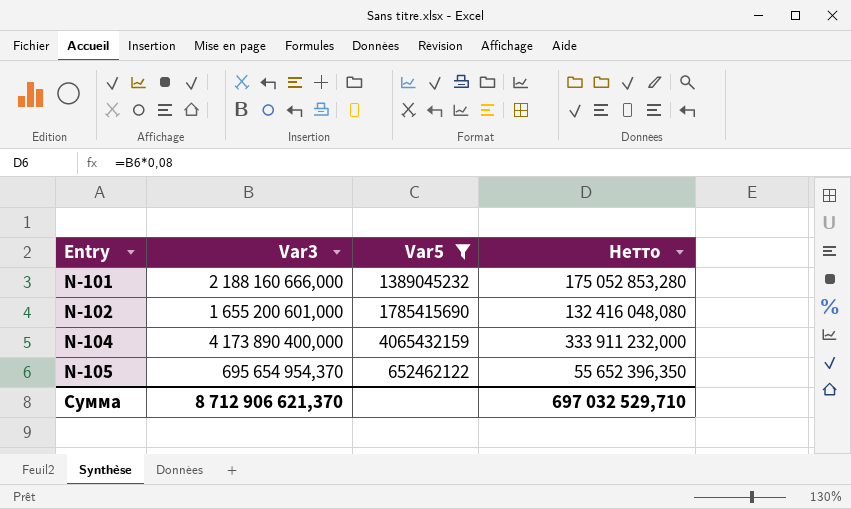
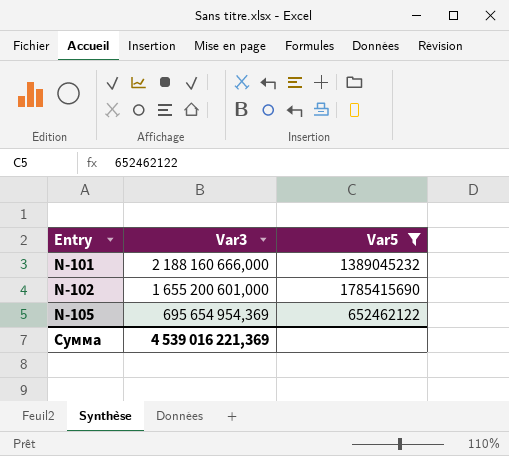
column Нетто | formula: [Var3] * 0,08 -> none
row N-104: 4 173 890 400,000 | 4065432159 | 333 911 232,000 -> none
N-105 | Var3: 695 654 954,370 -> 695 654 954,369
Сумма | Var3: 8 712 906 621,370 -> 4 539 016 221,369

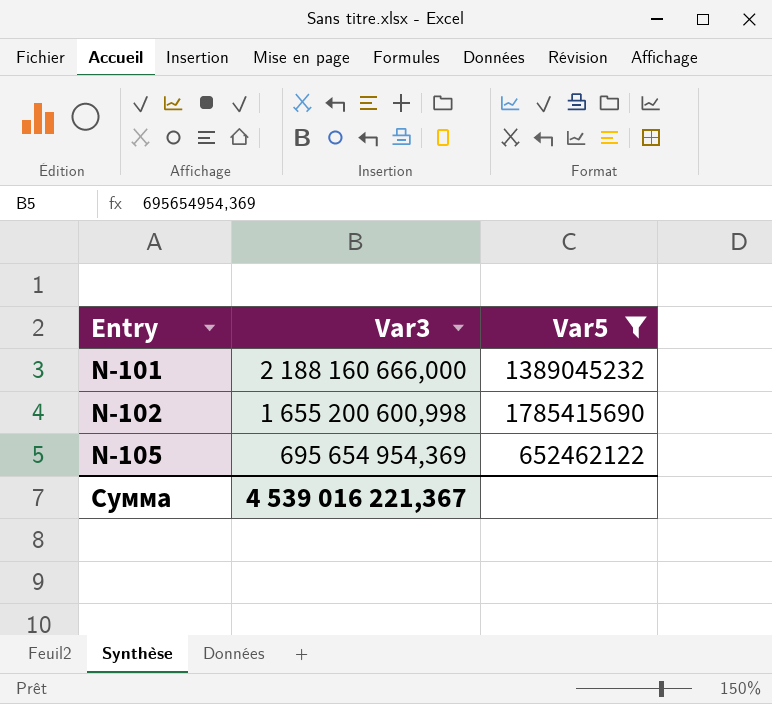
N-102 | Var3: 1 655 200 601,000 -> 1 655 200 600,998
Сумма | Var3: 4 539 016 221,369 -> 4 539 016 221,367

